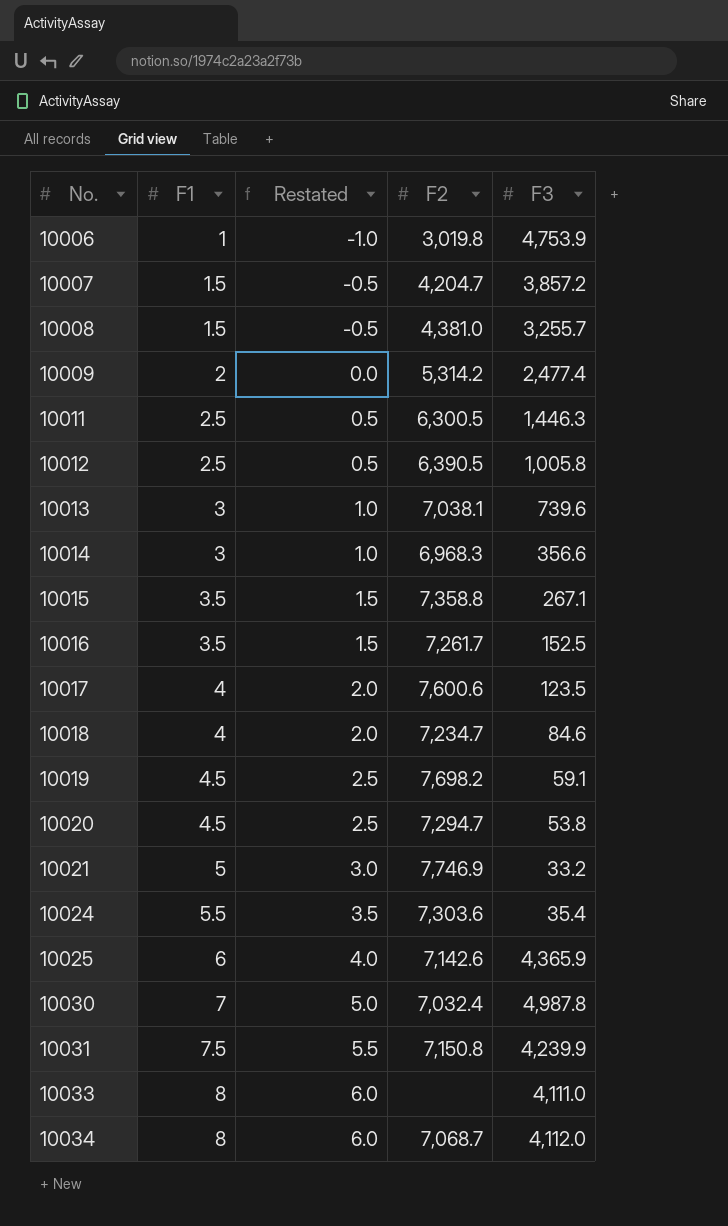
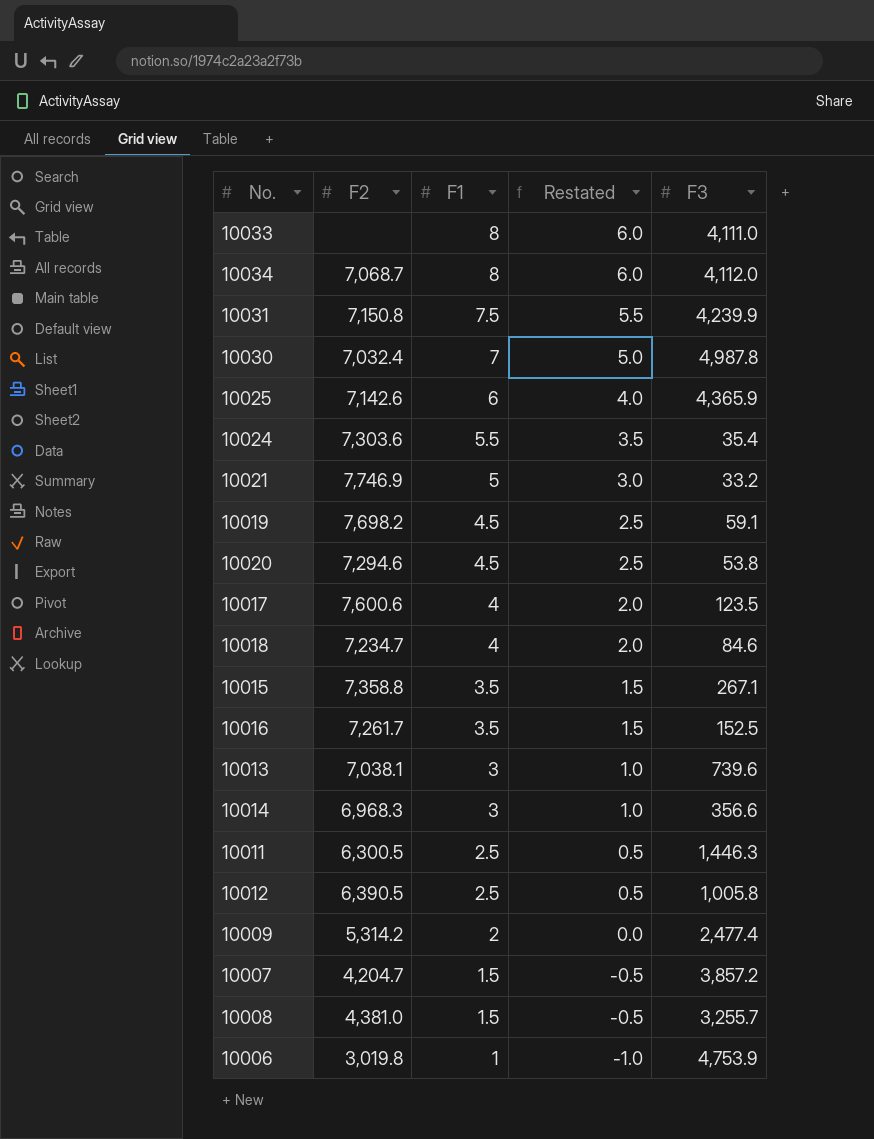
row order: No. ascending -> F1 descending
column F2 | position: 4 -> 2
10020 | F2: 7,294.7 -> 7,294.6

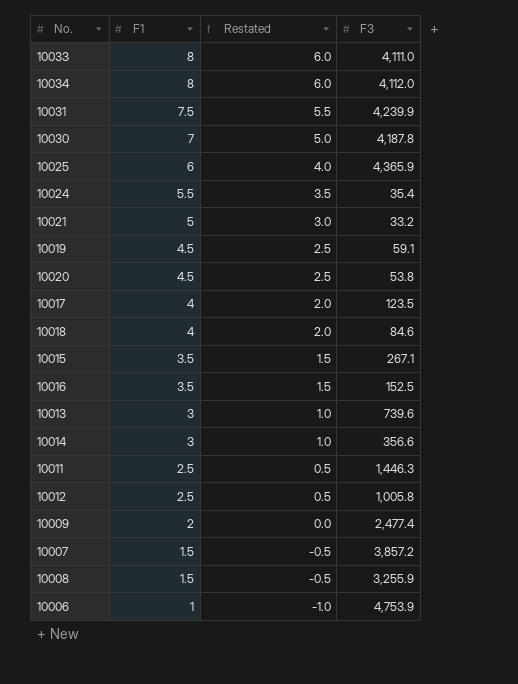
column F2 | position: 2 -> none
10030 | F3: 4,987.8 -> 4,187.8
10008 | F3: 3,255.7 -> 3,255.9

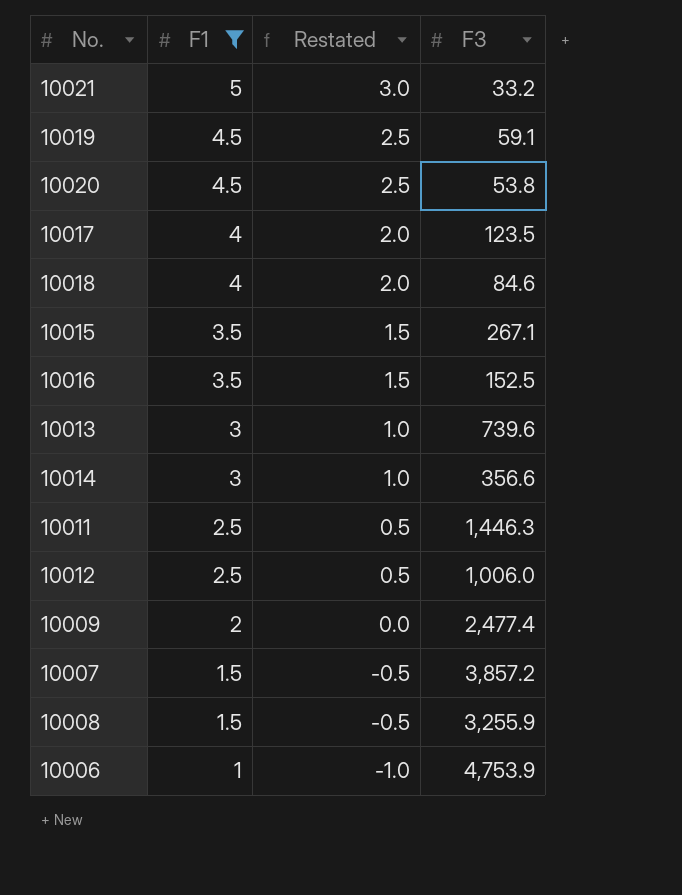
filter: none -> F1 <= 5
10012 | F3: 1,005.8 -> 1,006.0

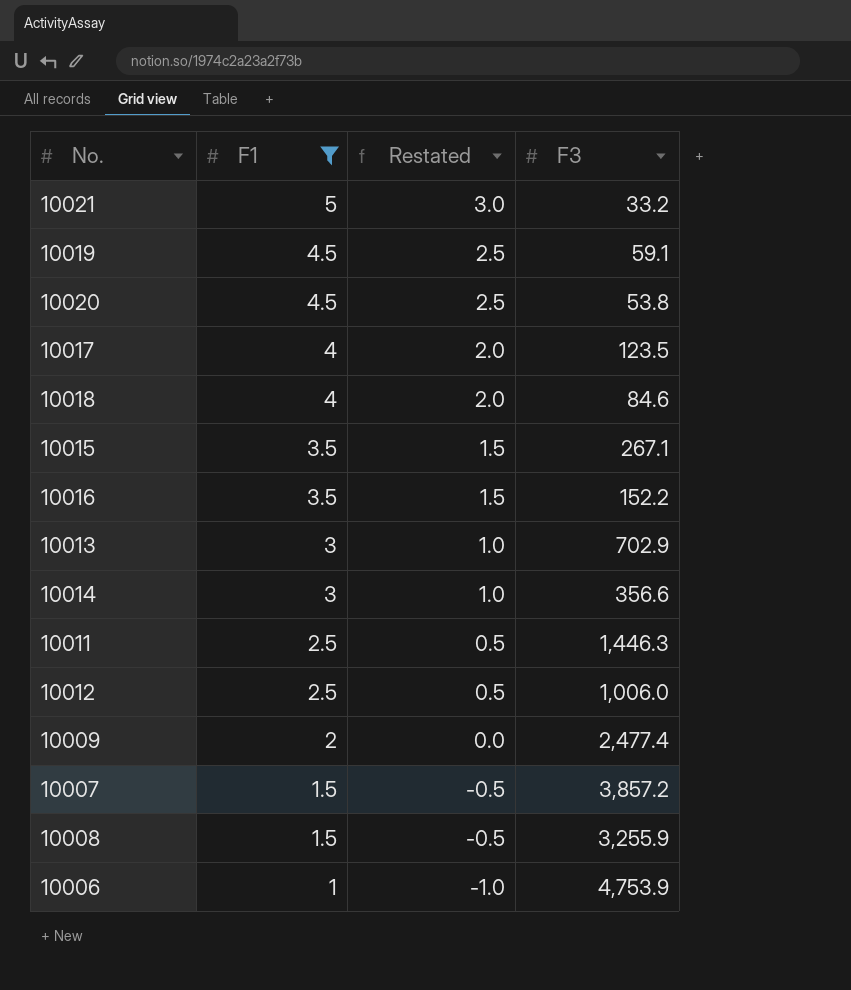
10016 | F3: 152.5 -> 152.2
10013 | F3: 739.6 -> 702.9

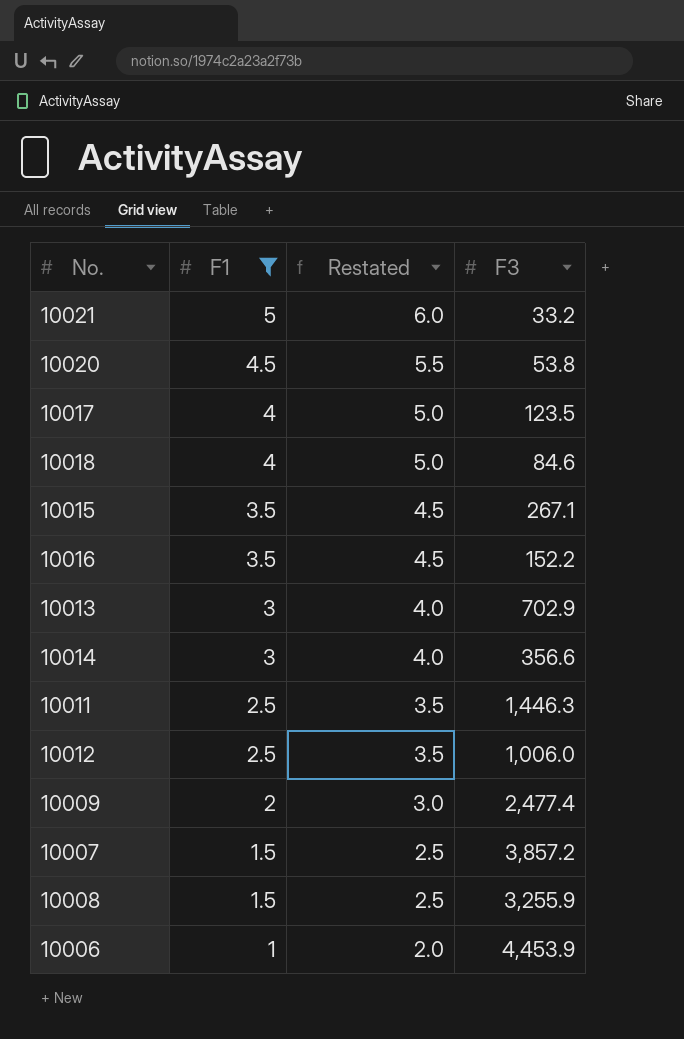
column Restated | formula: [F1] - 2 -> [F1] + 1
row 10019: 4.5 | 2.5 | 59.1 -> none
10006 | F3: 4,753.9 -> 4,453.9

